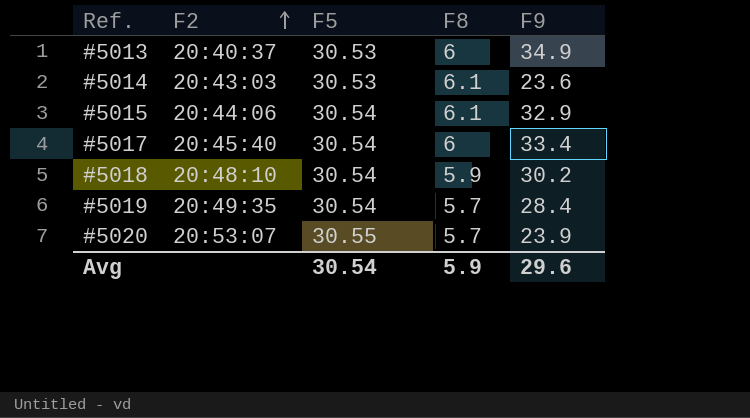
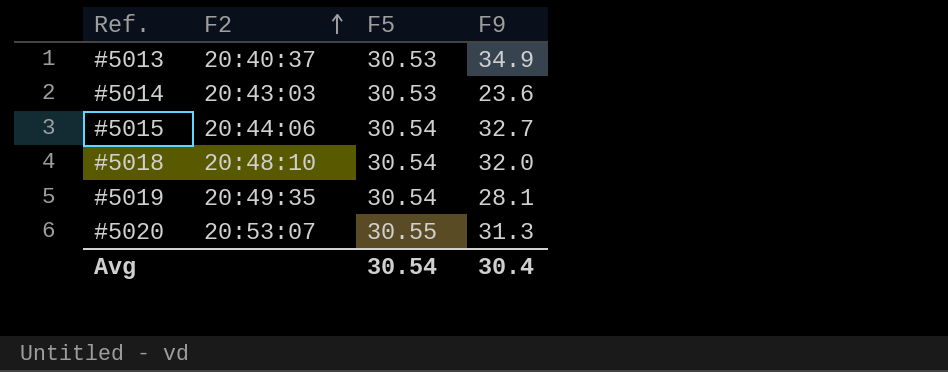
column F8 | position: 4 -> none
row #5017: 20:45:40 | 30.54 | 6 | 33.4 -> none
#5015 | F9: 32.9 -> 32.7
#5018 | F9: 30.2 -> 32.0
#5019 | F9: 28.4 -> 28.1
#5020 | F9: 23.9 -> 31.3
Avg | F9: 29.6 -> 30.4

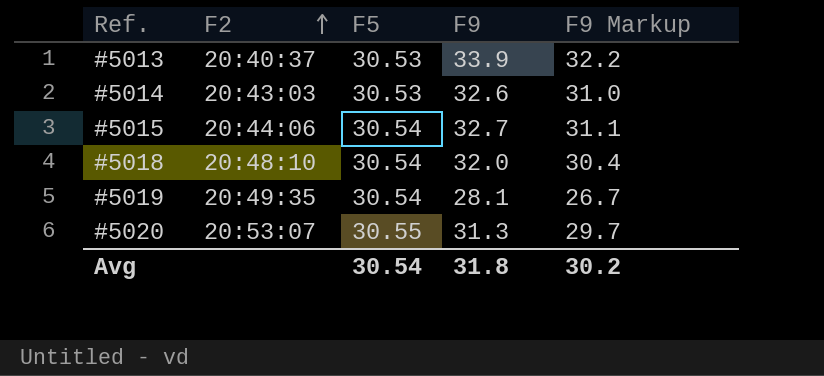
column F9 Markup | formula: none -> [F9] * 0.95
#5013 | F9: 34.9 -> 33.9
#5014 | F9: 23.6 -> 32.6
Avg | F9: 30.4 -> 31.8

